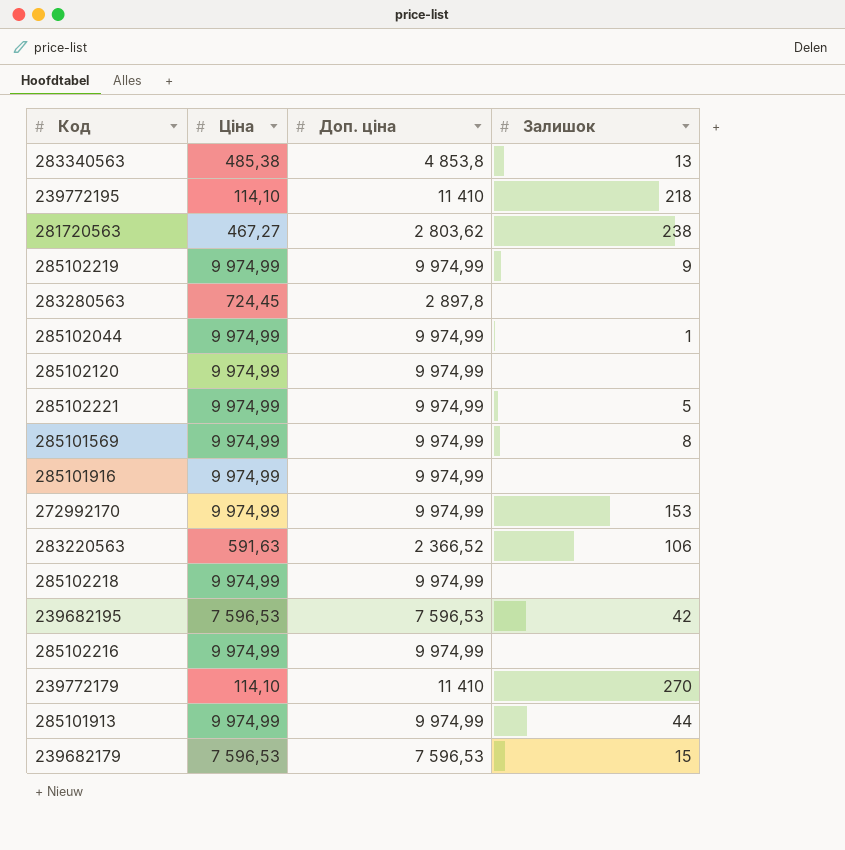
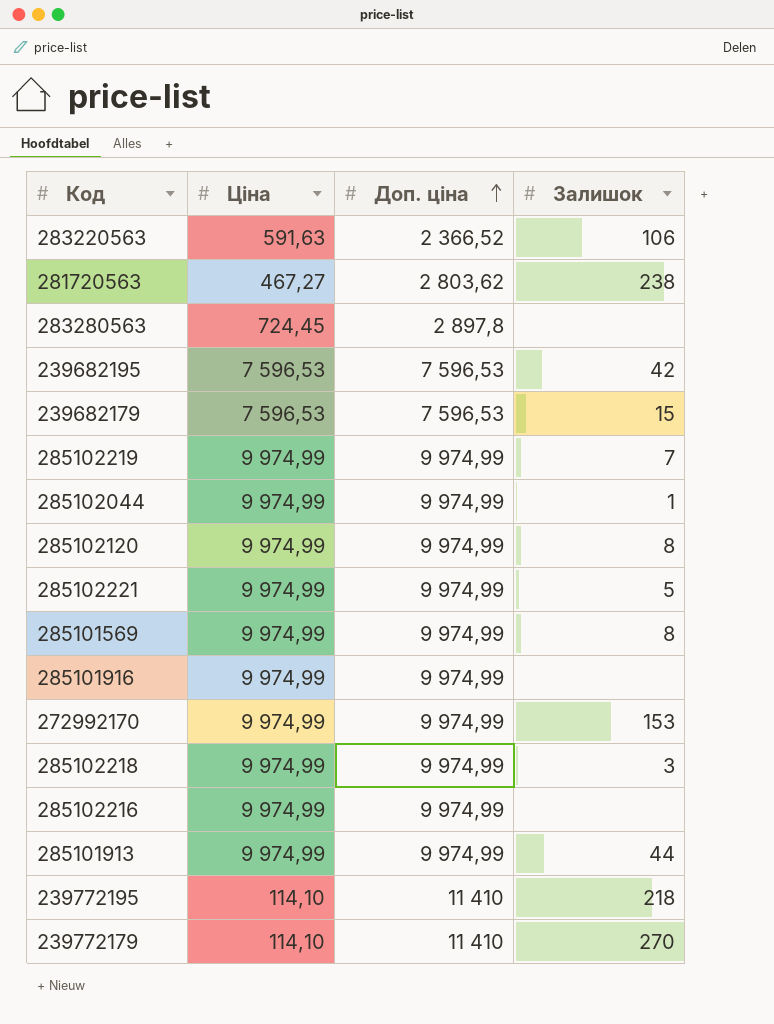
row order: none -> Доп. ціна ascending
row 283340563: 485,38 | 4 853,8 | 13 -> none
285102219 | Залишок: 9 -> 7
285102120 | Залишок: none -> 8
285102218 | Залишок: none -> 3

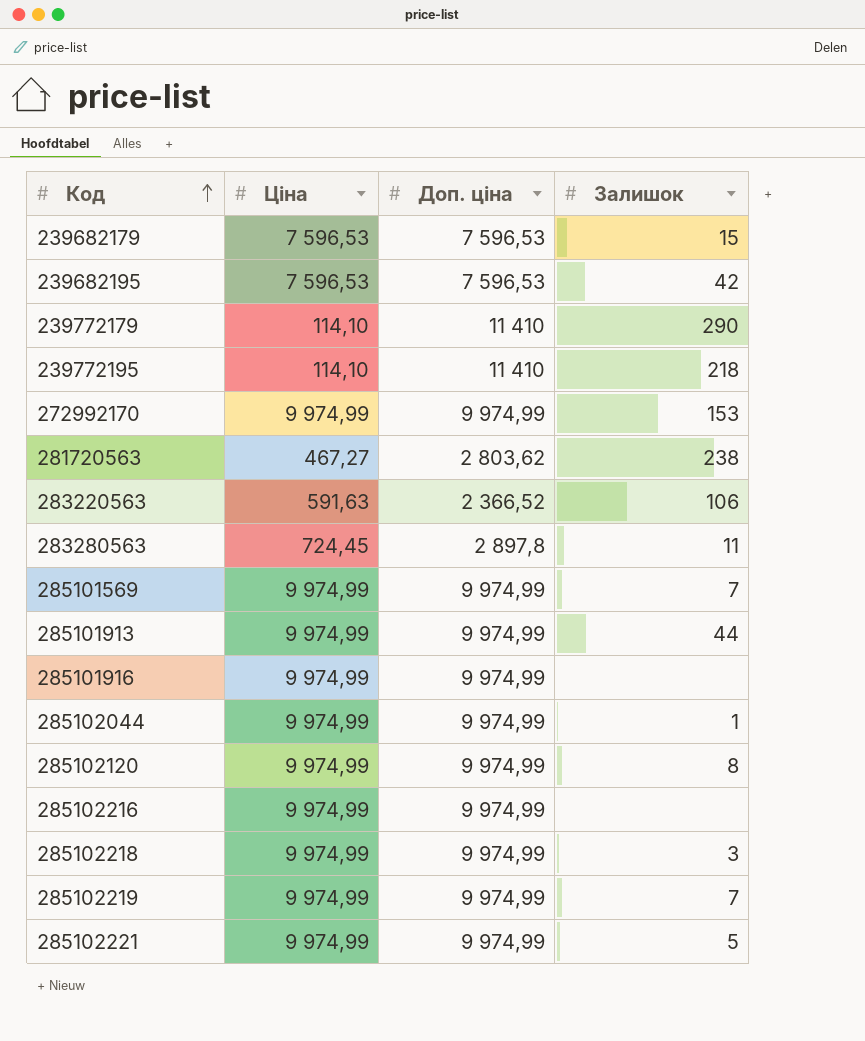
row order: Доп. ціна ascending -> Код ascending
239772179 | Залишок: 270 -> 290
283280563 | Залишок: none -> 11
285101569 | Залишок: 8 -> 7

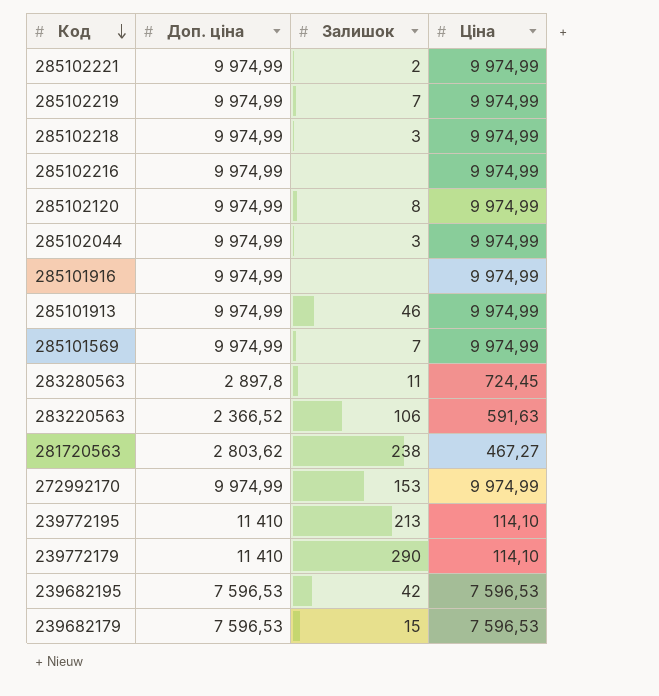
row order: Код ascending -> Код descending
column Ціна | position: 2 -> 4
285102221 | Залишок: 5 -> 2
285102044 | Залишок: 1 -> 3
285101913 | Залишок: 44 -> 46
239772195 | Залишок: 218 -> 213

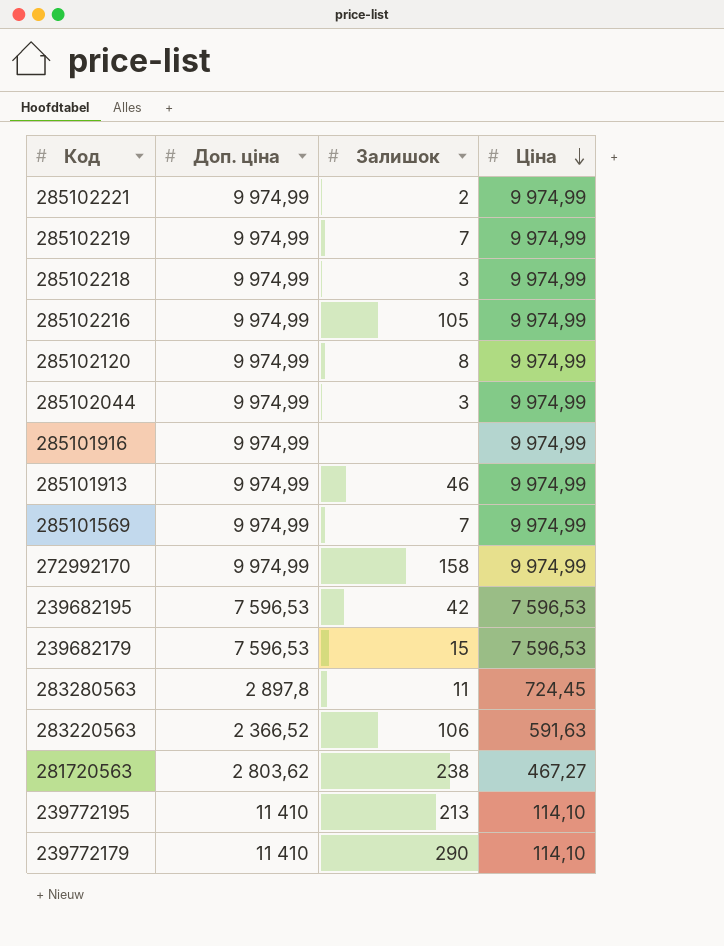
row order: Код descending -> Ціна descending
285102216 | Залишок: none -> 105
272992170 | Залишок: 153 -> 158

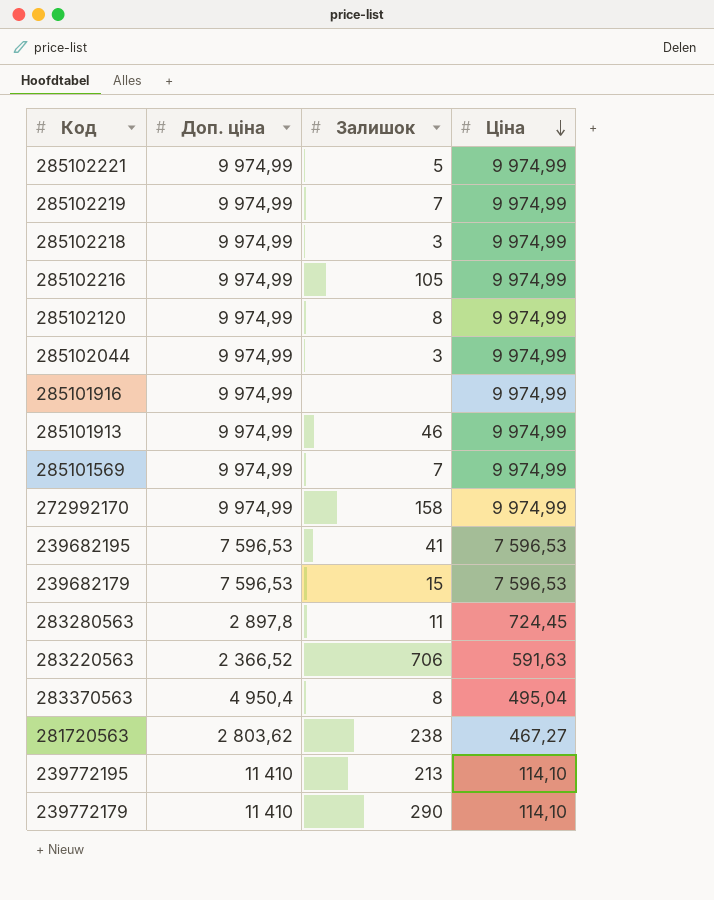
285102221 | Залишок: 2 -> 5
239682195 | Залишок: 42 -> 41
283220563 | Залишок: 106 -> 706
row 283370563: none -> 4 950,4 | 8 | 495,04

